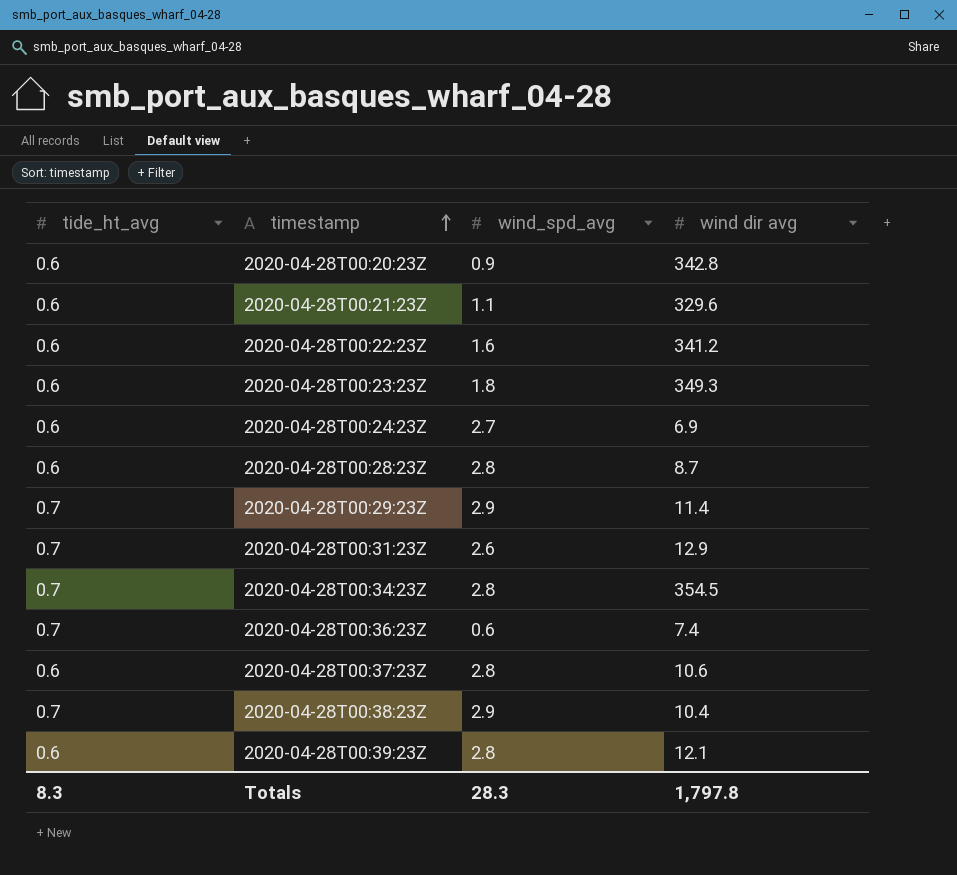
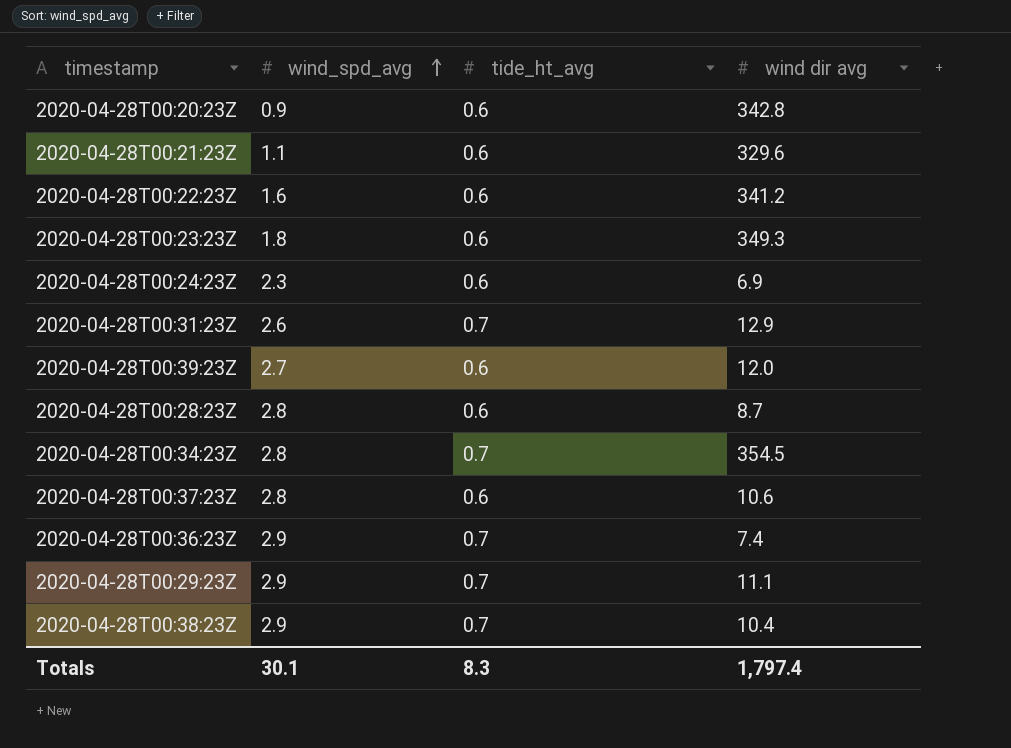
row order: timestamp ascending -> wind_spd_avg ascending
column tide_ht_avg | position: 1 -> 3
2020-04-28T00:24:23Z | wind_spd_avg: 2.7 -> 2.3
2020-04-28T00:39:23Z | wind_spd_avg: 2.8 -> 2.7
2020-04-28T00:39:23Z | wind dir avg: 12.1 -> 12.0
2020-04-28T00:36:23Z | wind_spd_avg: 0.6 -> 2.9
2020-04-28T00:29:23Z | wind dir avg: 11.4 -> 11.1
Totals | wind_spd_avg: 28.3 -> 30.1
Totals | wind dir avg: 1,797.8 -> 1,797.4

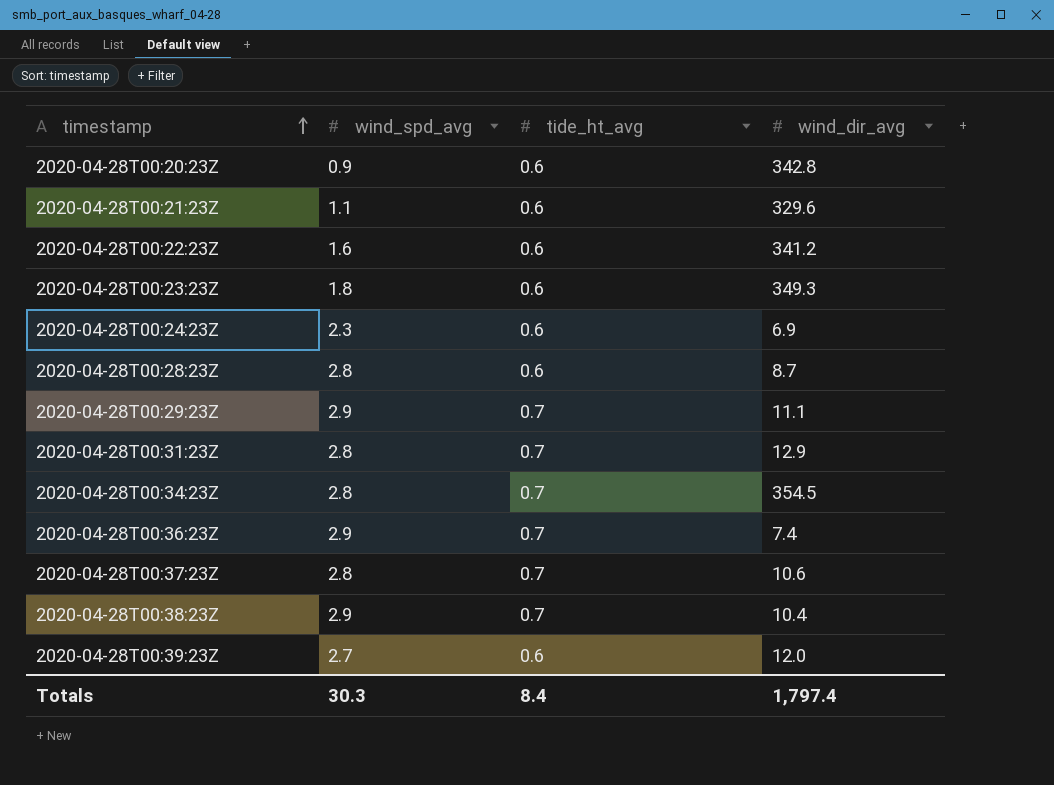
row order: wind_spd_avg ascending -> timestamp ascending
column name: wind dir avg -> wind_dir_avg
2020-04-28T00:31:23Z | wind_spd_avg: 2.6 -> 2.8
2020-04-28T00:37:23Z | tide_ht_avg: 0.6 -> 0.7
Totals | wind_spd_avg: 30.1 -> 30.3
Totals | tide_ht_avg: 8.3 -> 8.4

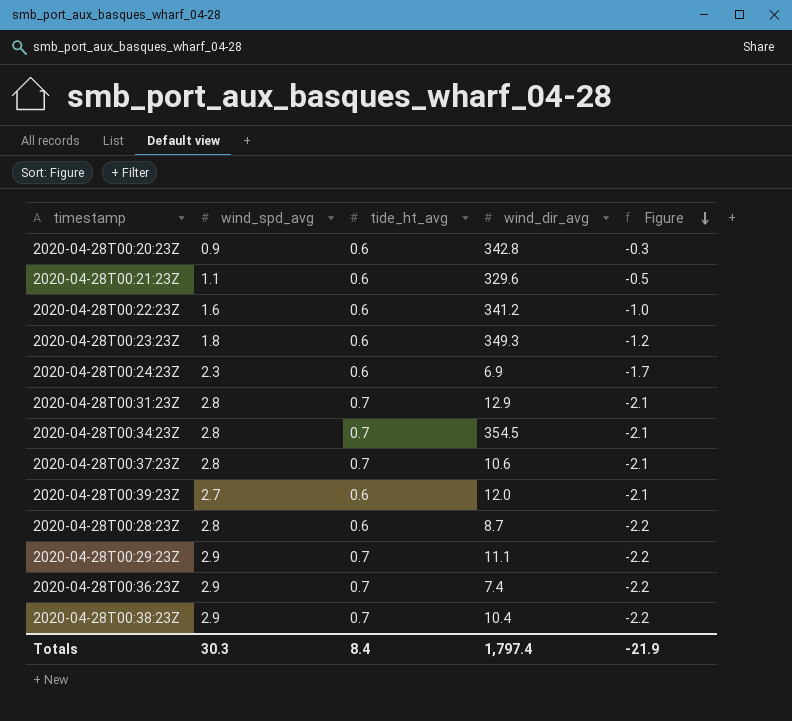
row order: timestamp ascending -> Figure descending
column Figure | formula: none -> [tide_ht_avg] - [wind_spd_avg]

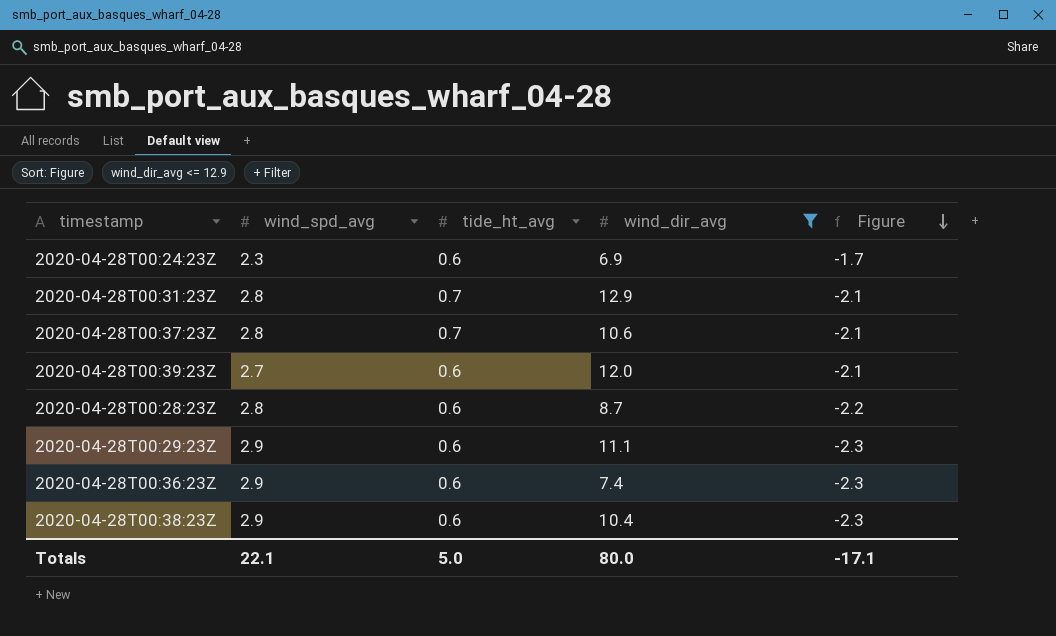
filter: none -> wind_dir_avg <= 12.9
2020-04-28T00:29:23Z | tide_ht_avg: 0.7 -> 0.6
2020-04-28T00:29:23Z | Figure: -2.2 -> -2.3
2020-04-28T00:36:23Z | tide_ht_avg: 0.7 -> 0.6
2020-04-28T00:36:23Z | Figure: -2.2 -> -2.3
2020-04-28T00:38:23Z | tide_ht_avg: 0.7 -> 0.6
2020-04-28T00:38:23Z | Figure: -2.2 -> -2.3
Totals | wind_spd_avg: 30.3 -> 22.1
Totals | tide_ht_avg: 8.4 -> 5.0
Totals | wind_dir_avg: 1,797.4 -> 80.0
Totals | Figure: -21.9 -> -17.1

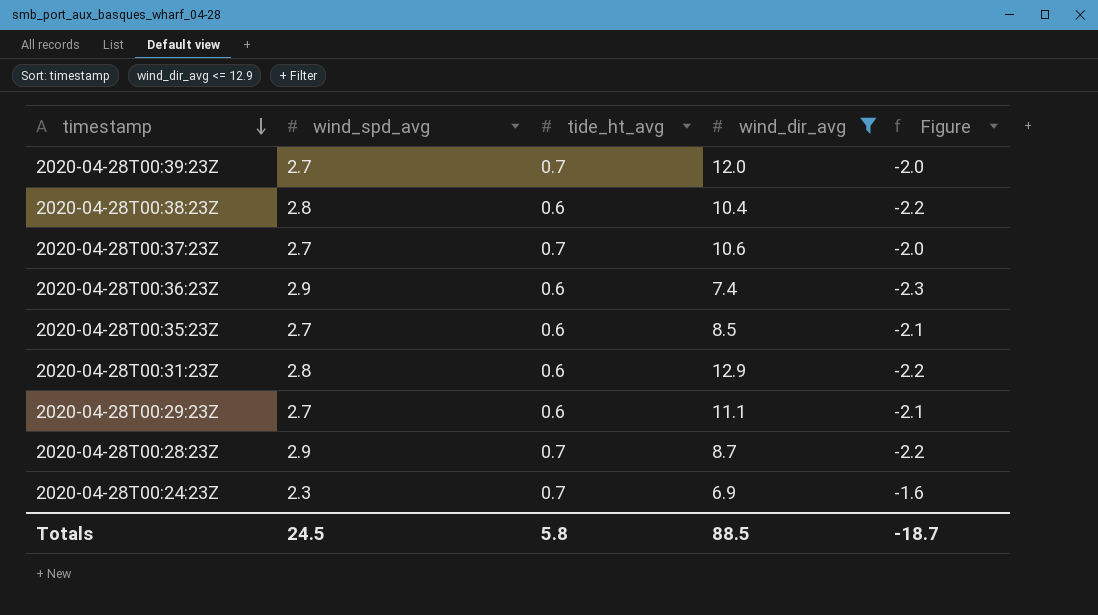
row order: Figure descending -> timestamp descending
2020-04-28T00:39:23Z | tide_ht_avg: 0.6 -> 0.7
2020-04-28T00:39:23Z | Figure: -2.1 -> -2.0
2020-04-28T00:38:23Z | wind_spd_avg: 2.9 -> 2.8
2020-04-28T00:38:23Z | Figure: -2.3 -> -2.2
2020-04-28T00:37:23Z | wind_spd_avg: 2.8 -> 2.7
2020-04-28T00:37:23Z | Figure: -2.1 -> -2.0
row 2020-04-28T00:35:23Z: none -> 2.7 | 0.6 | 8.5 | -2.1
2020-04-28T00:31:23Z | tide_ht_avg: 0.7 -> 0.6
2020-04-28T00:31:23Z | Figure: -2.1 -> -2.2
2020-04-28T00:29:23Z | wind_spd_avg: 2.9 -> 2.7
2020-04-28T00:29:23Z | Figure: -2.3 -> -2.1
2020-04-28T00:28:23Z | wind_spd_avg: 2.8 -> 2.9
2020-04-28T00:28:23Z | tide_ht_avg: 0.6 -> 0.7
2020-04-28T00:24:23Z | tide_ht_avg: 0.6 -> 0.7
2020-04-28T00:24:23Z | Figure: -1.7 -> -1.6
Totals | wind_spd_avg: 22.1 -> 24.5
Totals | tide_ht_avg: 5.0 -> 5.8
Totals | wind_dir_avg: 80.0 -> 88.5
Totals | Figure: -17.1 -> -18.7

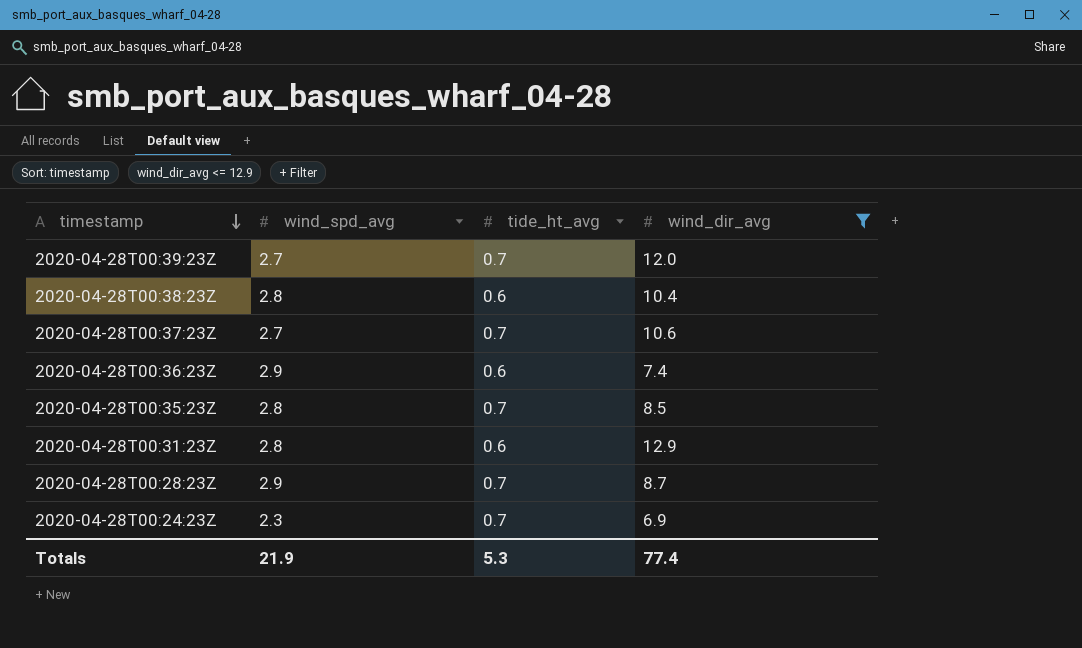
column Figure | formula: [tide_ht_avg] - [wind_spd_avg] -> none
row 2020-04-28T00:29:23Z: 2.7 | 0.6 | 11.1 | -2.1 -> none
2020-04-28T00:35:23Z | wind_spd_avg: 2.7 -> 2.8
2020-04-28T00:35:23Z | tide_ht_avg: 0.6 -> 0.7
Totals | wind_spd_avg: 24.5 -> 21.9
Totals | tide_ht_avg: 5.8 -> 5.3
Totals | wind_dir_avg: 88.5 -> 77.4

